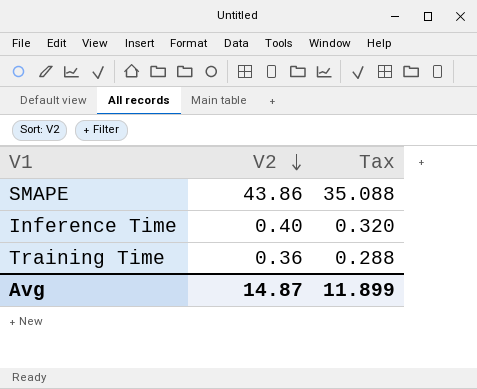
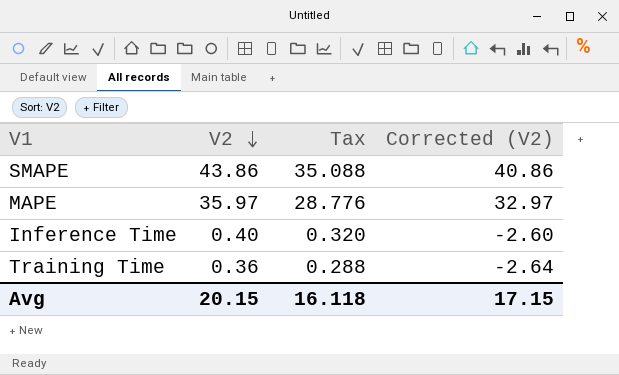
column Corrected (V2) | formula: none -> [V2] - 3
row MAPE: none -> 35.97 | 28.776 | 32.97
Avg | V2: 14.87 -> 20.15
Avg | Tax: 11.899 -> 16.118

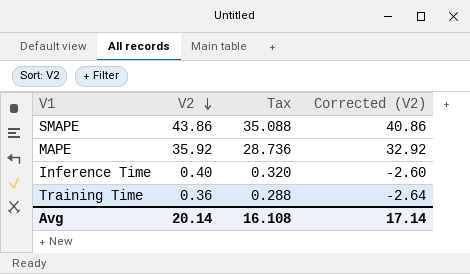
MAPE | V2: 35.97 -> 35.92
MAPE | Tax: 28.776 -> 28.736
MAPE | Corrected (V2): 32.97 -> 32.92
Avg | V2: 20.15 -> 20.14
Avg | Tax: 16.118 -> 16.108
Avg | Corrected (V2): 17.15 -> 17.14

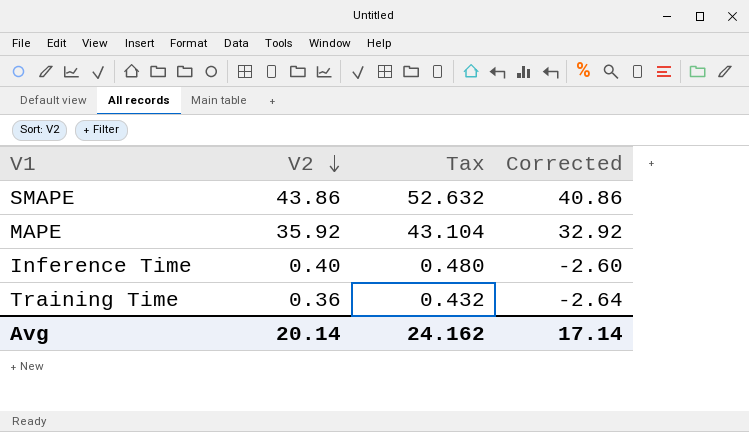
column Tax | formula: [V2] * 0.8 -> [V2] * 1.2
column name: Corrected (V2) -> Corrected
Avg | Tax: 16.108 -> 24.162

